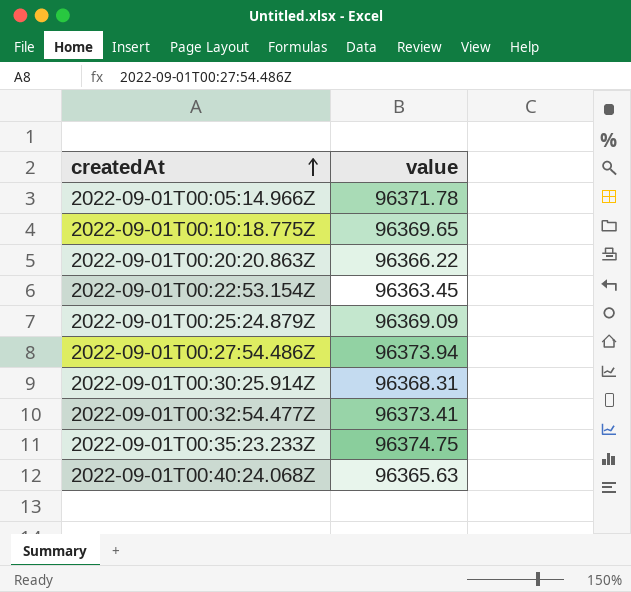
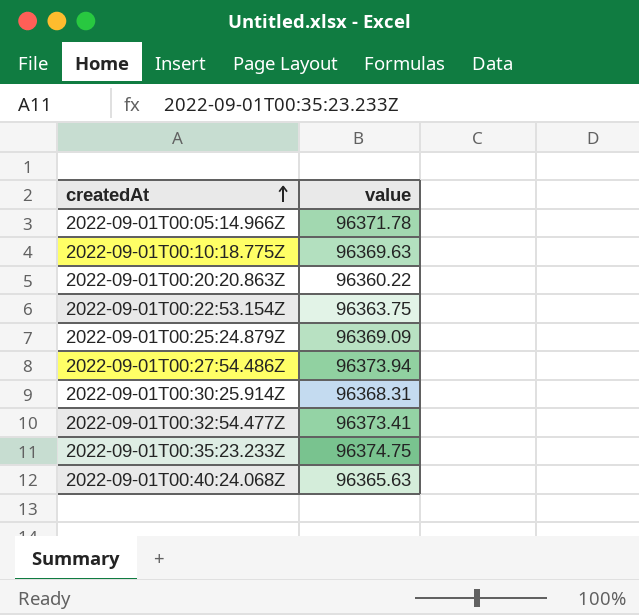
2022-09-01T00:10:18.775Z | value: 96369.65 -> 96369.63
2022-09-01T00:20:20.863Z | value: 96366.22 -> 96360.22
2022-09-01T00:22:53.154Z | value: 96363.45 -> 96363.75

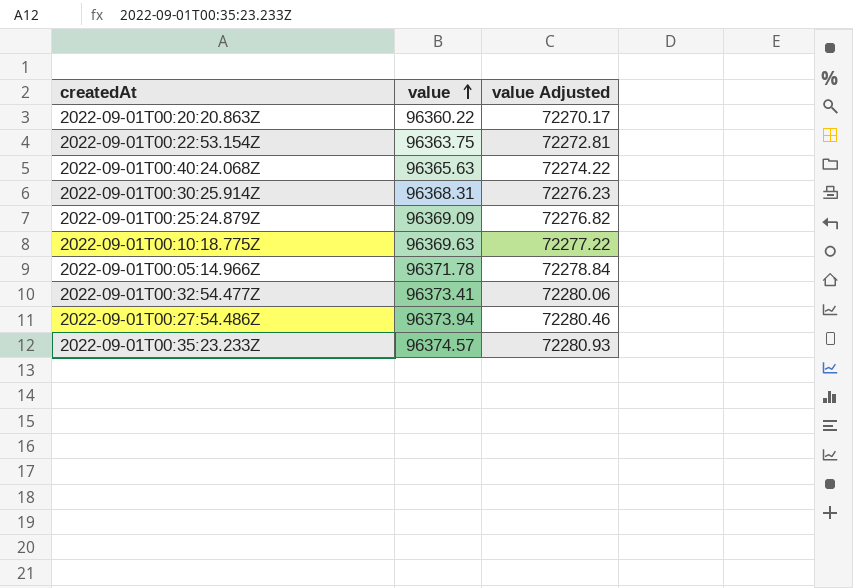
row order: createdAt ascending -> value ascending
column value Adjusted | formula: none -> [value] * 0.75
2022-09-01T00:35:23.233Z | value: 96374.75 -> 96374.57

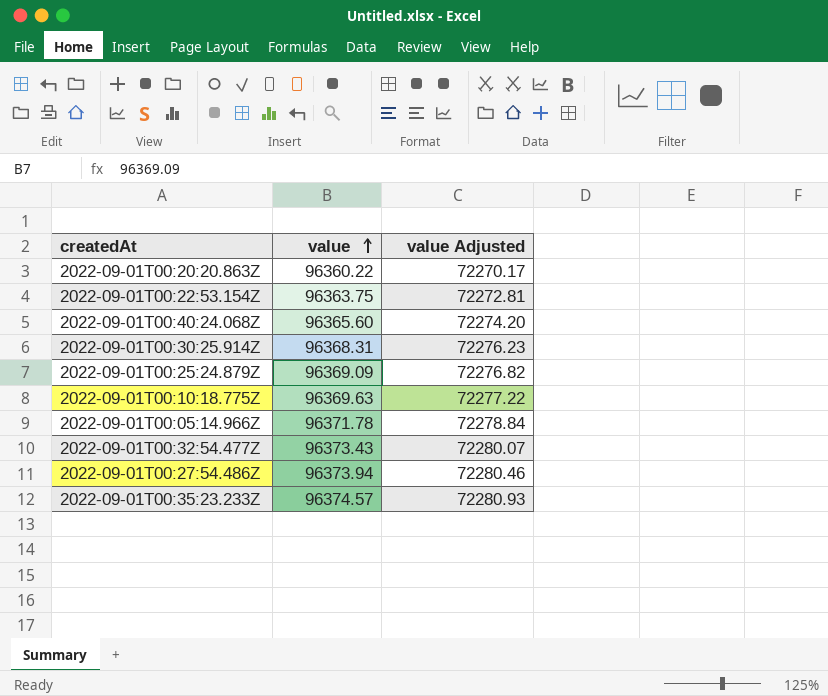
2022-09-01T00:40:24.068Z | value: 96365.63 -> 96365.60
2022-09-01T00:40:24.068Z | value Adjusted: 72274.22 -> 72274.20
2022-09-01T00:32:54.477Z | value: 96373.41 -> 96373.43
2022-09-01T00:32:54.477Z | value Adjusted: 72280.06 -> 72280.07

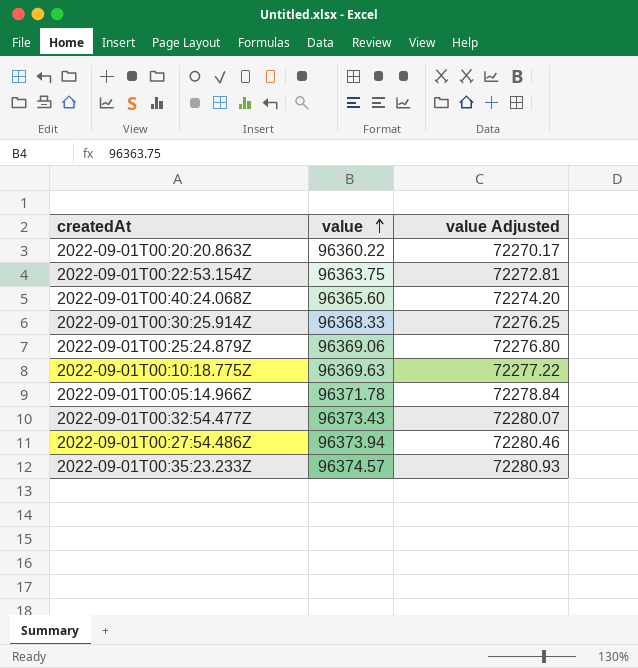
2022-09-01T00:30:25.914Z | value: 96368.31 -> 96368.33
2022-09-01T00:30:25.914Z | value Adjusted: 72276.23 -> 72276.25
2022-09-01T00:25:24.879Z | value: 96369.09 -> 96369.06
2022-09-01T00:25:24.879Z | value Adjusted: 72276.82 -> 72276.80

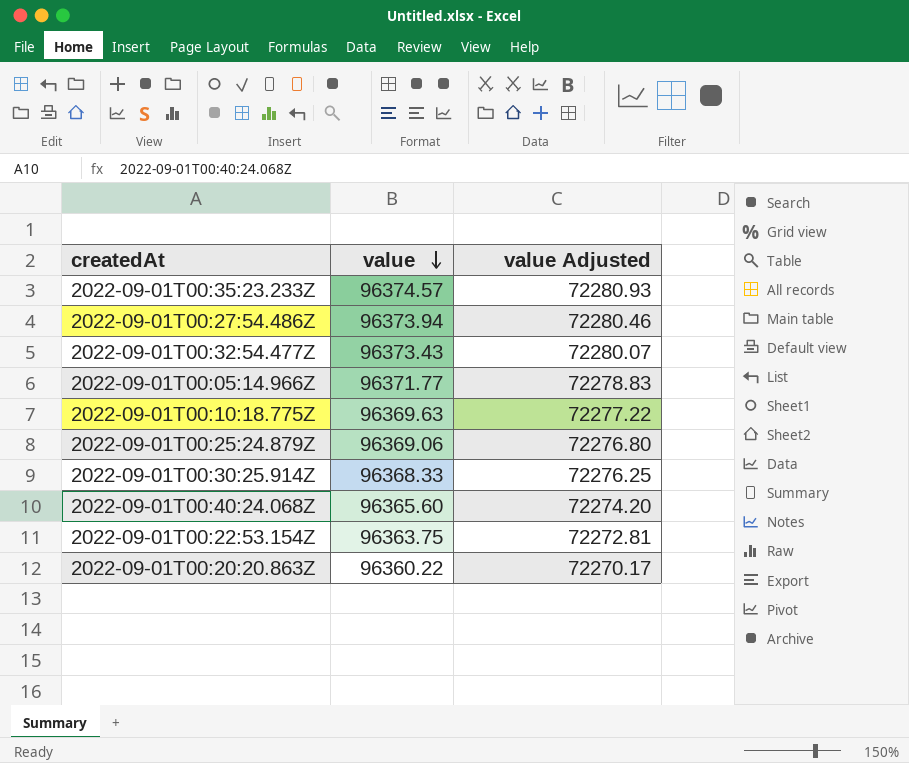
row order: value ascending -> value descending
2022-09-01T00:05:14.966Z | value: 96371.78 -> 96371.77
2022-09-01T00:05:14.966Z | value Adjusted: 72278.84 -> 72278.83

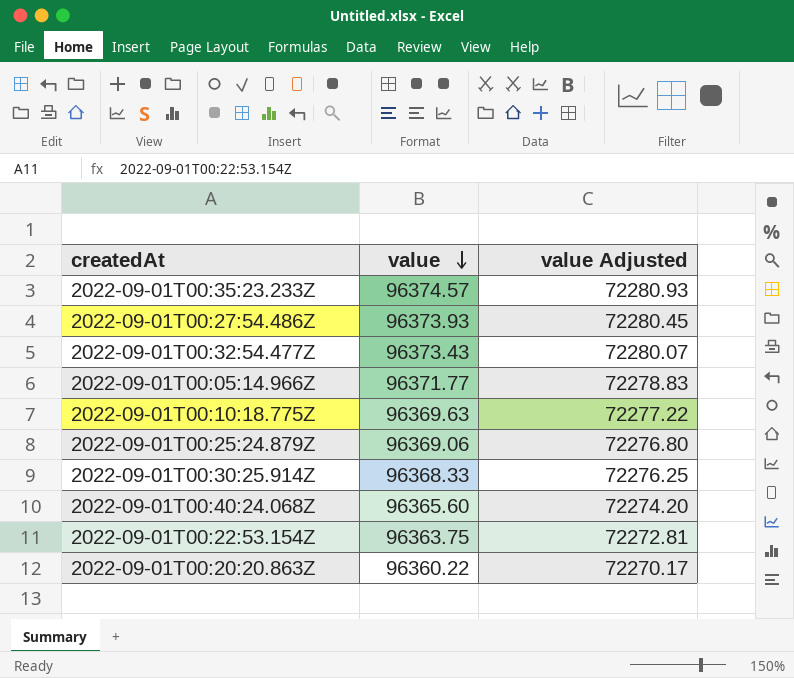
2022-09-01T00:27:54.486Z | value: 96373.94 -> 96373.93
2022-09-01T00:27:54.486Z | value Adjusted: 72280.46 -> 72280.45

